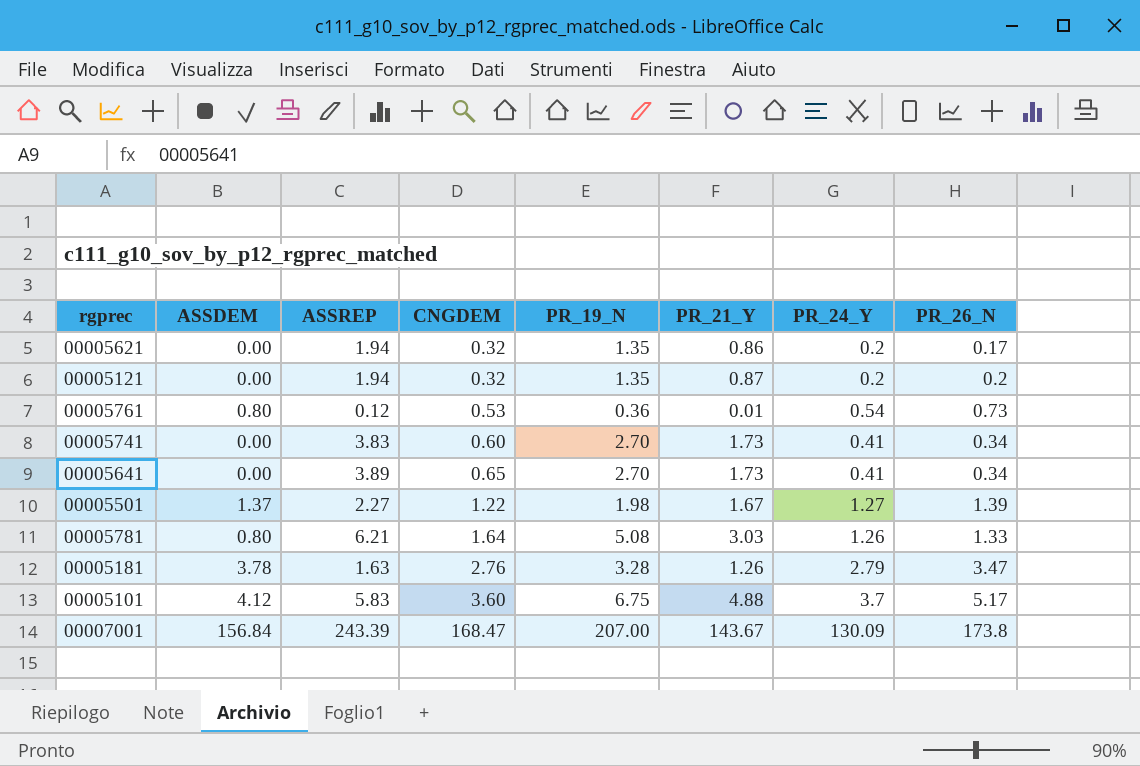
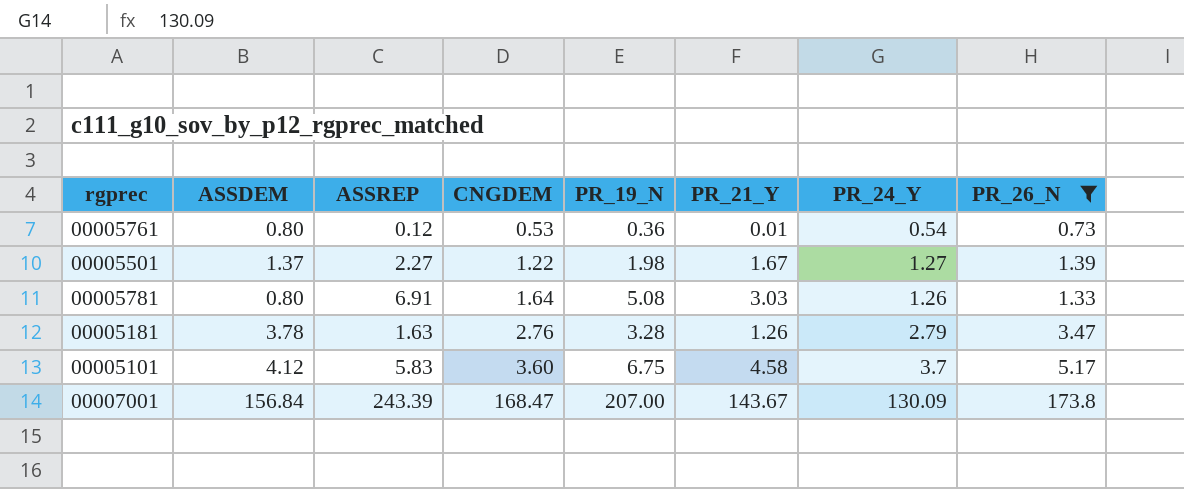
filter: none -> PR_26_N >= 0.73
00005781 | ASSREP: 6.21 -> 6.91
00005101 | PR_21_Y: 4.88 -> 4.58

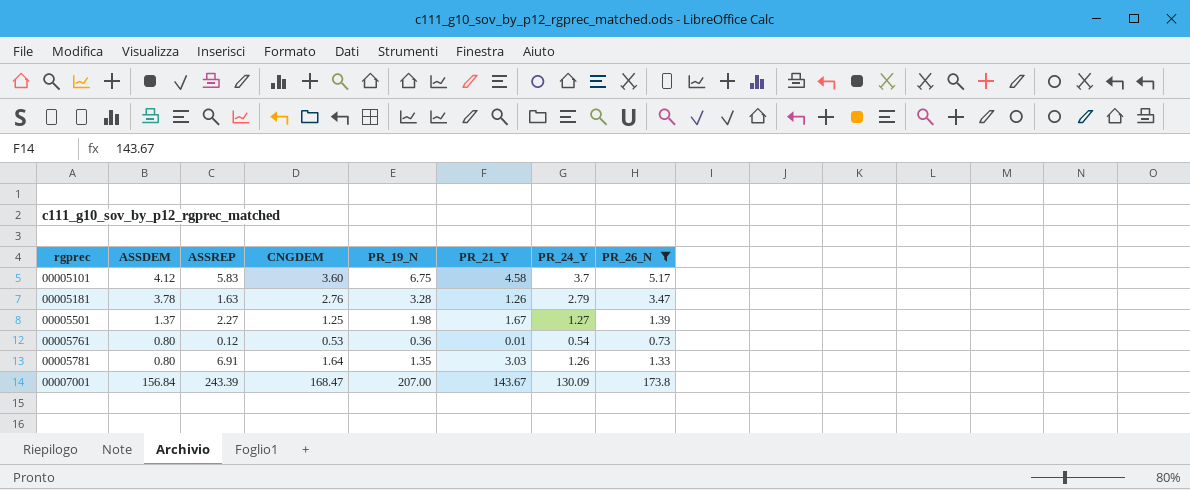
row order: CNGDEM ascending -> rgprec ascending
00005501 | CNGDEM: 1.22 -> 1.25
00005781 | PR_19_N: 5.08 -> 1.35

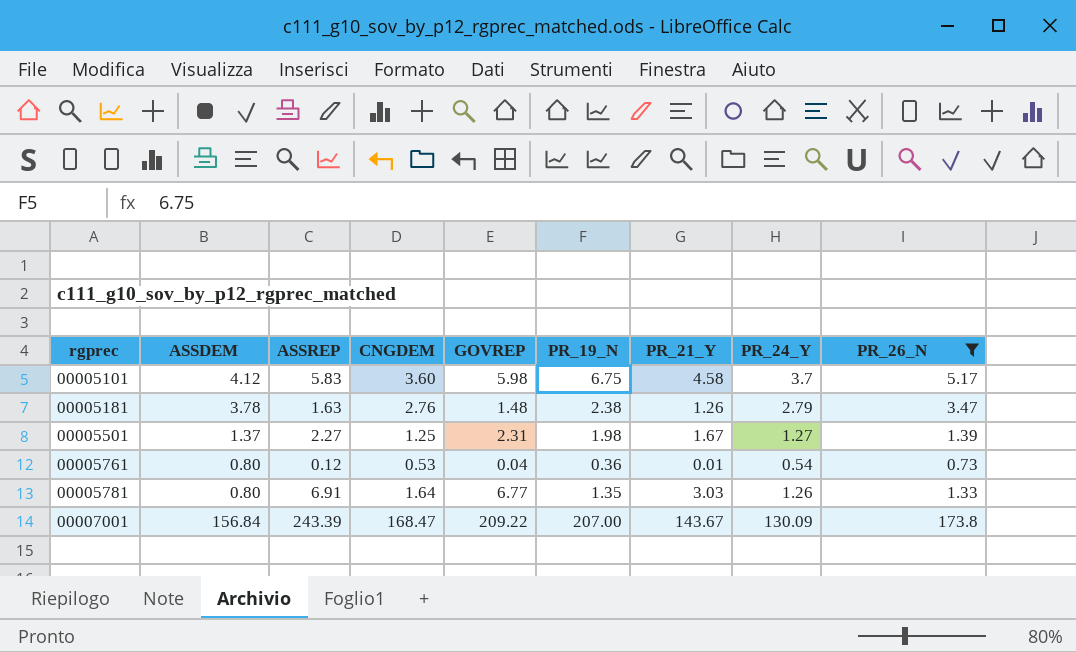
column GOVREP | position: none -> 5
00005181 | PR_19_N: 3.28 -> 2.38

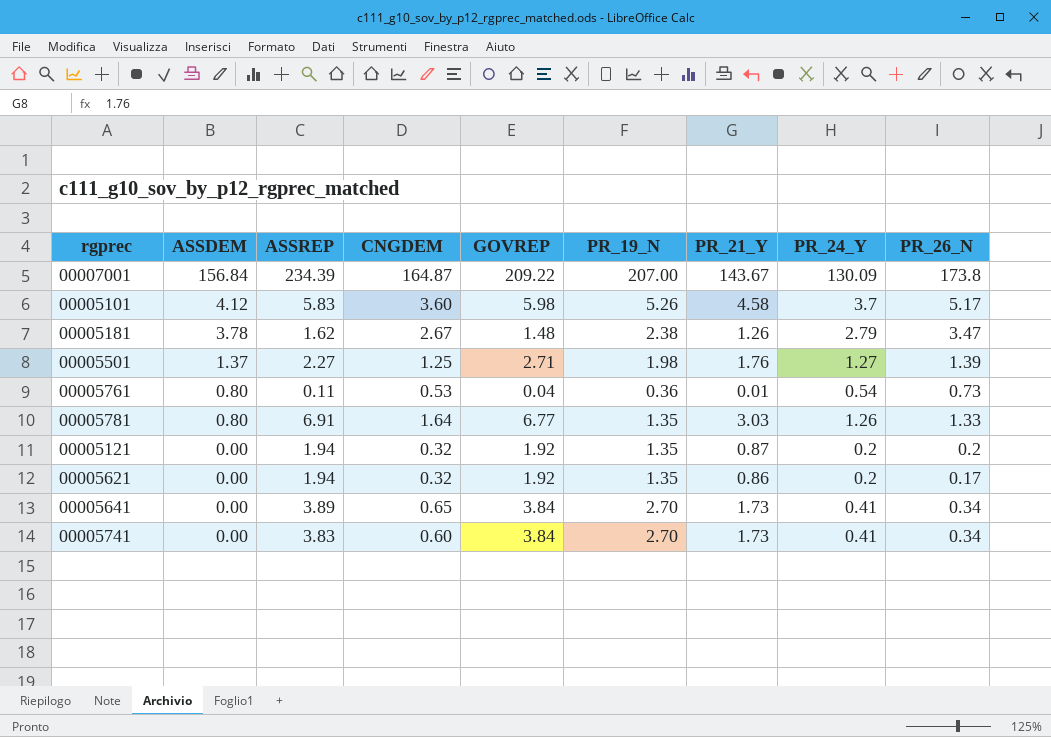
filter: PR_26_N >= 0.73 -> none
row order: rgprec ascending -> ASSDEM descending
00007001 | ASSREP: 243.39 -> 234.39
00007001 | CNGDEM: 168.47 -> 164.87
00005101 | PR_19_N: 6.75 -> 5.26
00005181 | ASSREP: 1.63 -> 1.62
00005181 | CNGDEM: 2.76 -> 2.67
00005501 | GOVREP: 2.31 -> 2.71
00005501 | PR_21_Y: 1.67 -> 1.76
00005761 | ASSREP: 0.12 -> 0.11

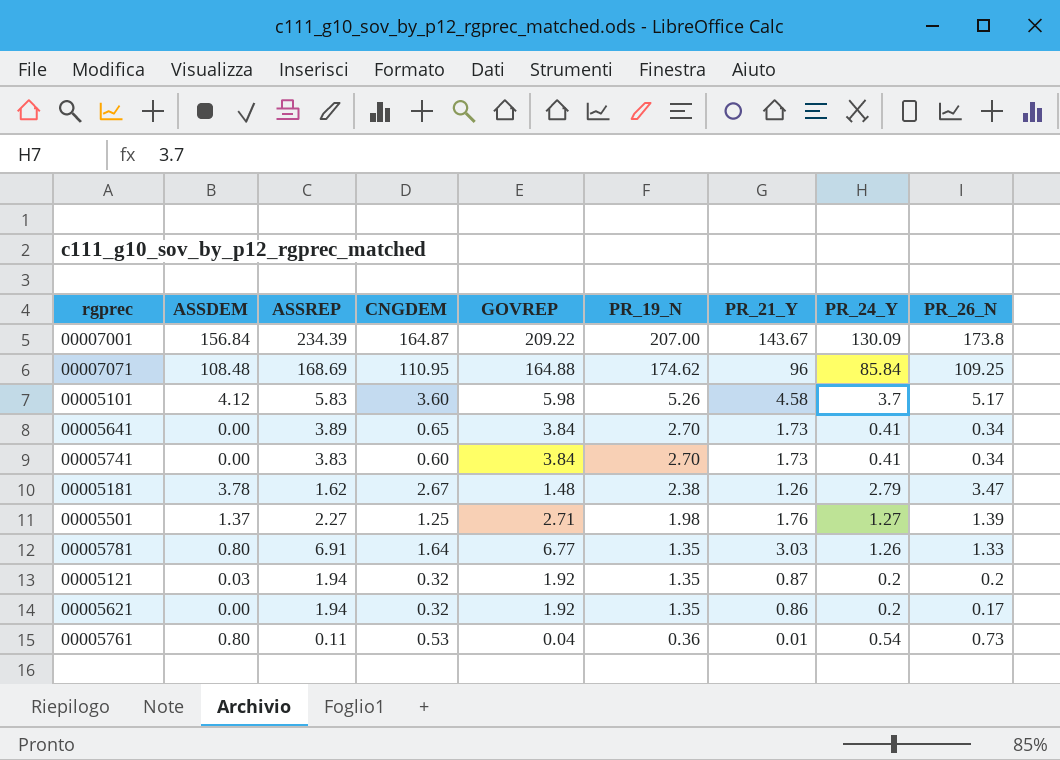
row order: ASSDEM descending -> PR_19_N descending
row 00007071: none -> 108.48 | 168.69 | 110.95 | 164.88 | 174.62 | 96 | 85.84 | 109.25
00005121 | ASSDEM: 0.00 -> 0.03

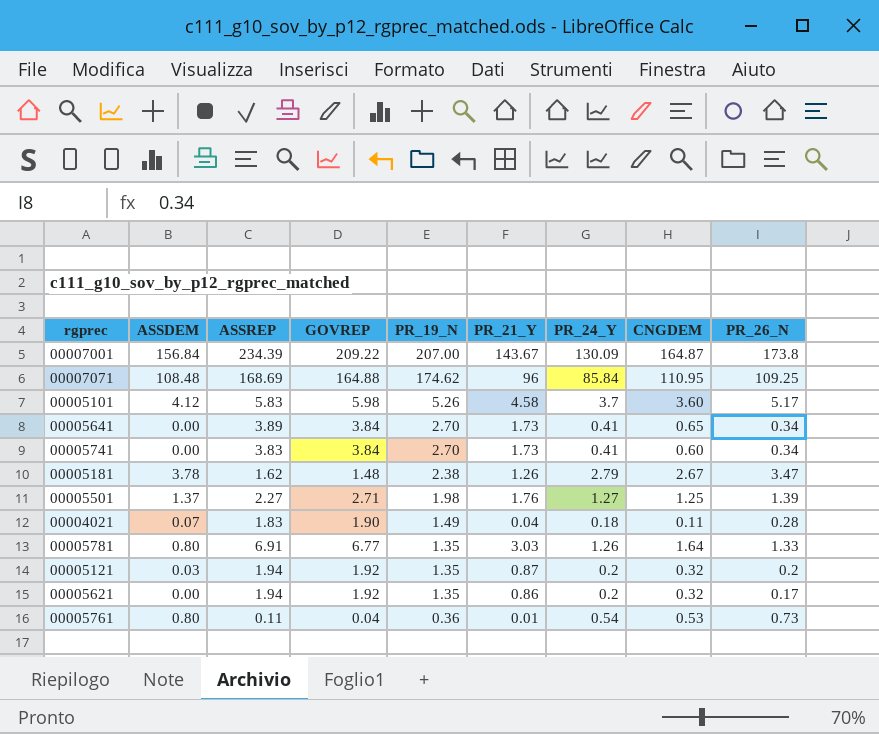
column CNGDEM | position: 4 -> 8
row 00004021: none -> 0.07 | 1.83 | 1.90 | 1.49 | 0.04 | 0.18 | 0.11 | 0.28

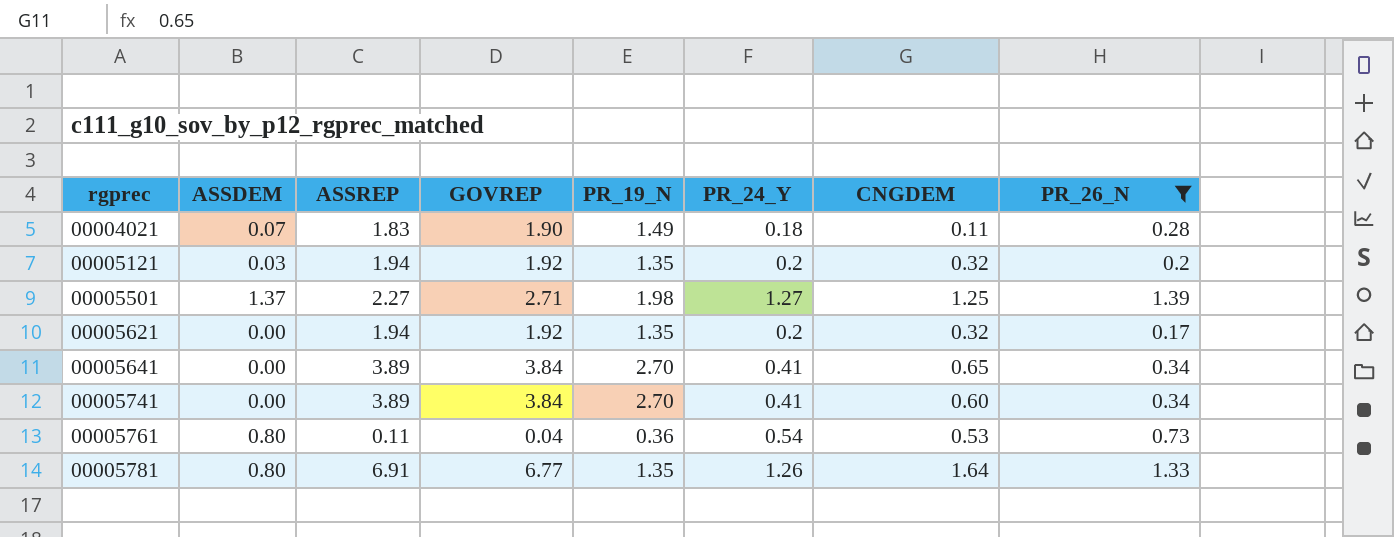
filter: none -> PR_26_N <= 1.39
row order: PR_19_N descending -> rgprec ascending
column PR_21_Y | position: 6 -> none
00005741 | ASSREP: 3.83 -> 3.89

